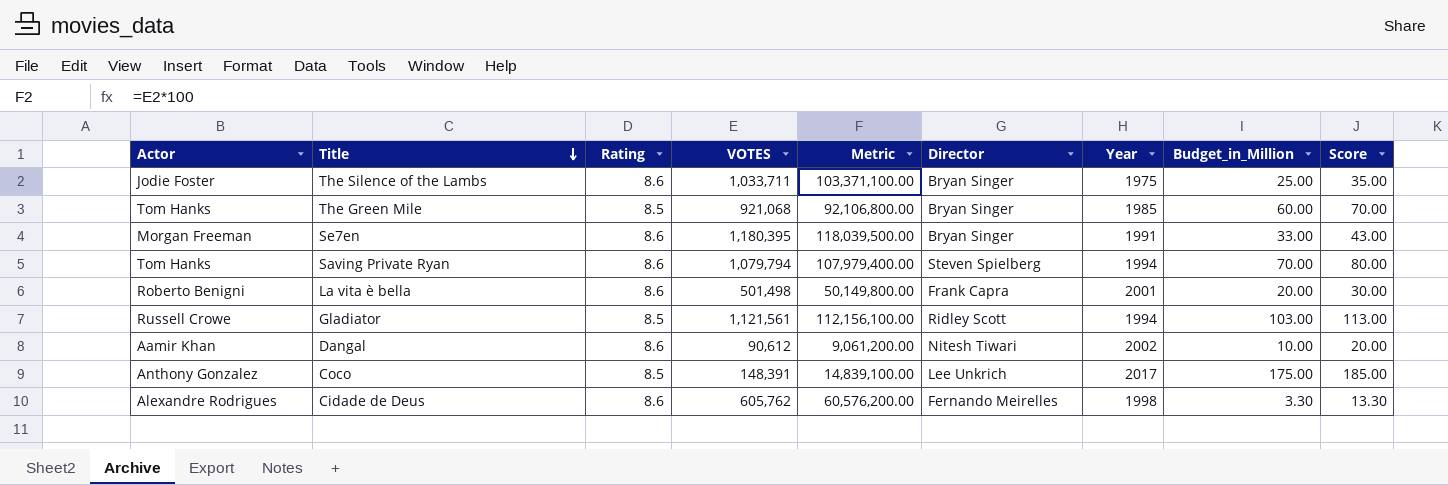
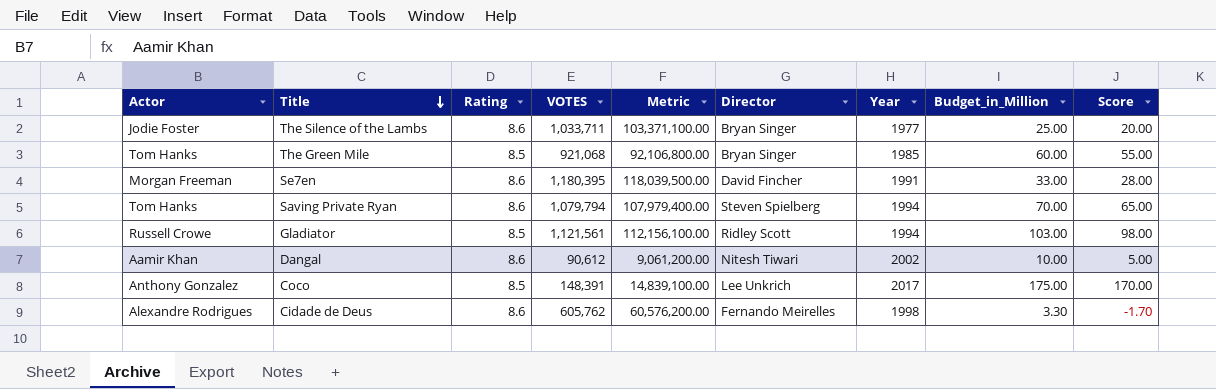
column Score | formula: [Budget_in_Million] + 10 -> [Budget_in_Million] - 5
row La vita è bella: Roberto Benigni | 8.6 | 501,498 | 50,149,800.00 | Frank Capra | 2001 | 20.00 | 30.00 -> none
The Silence of the Lambs | Year: 1975 -> 1977
Se7en | Director: Bryan Singer -> David Fincher

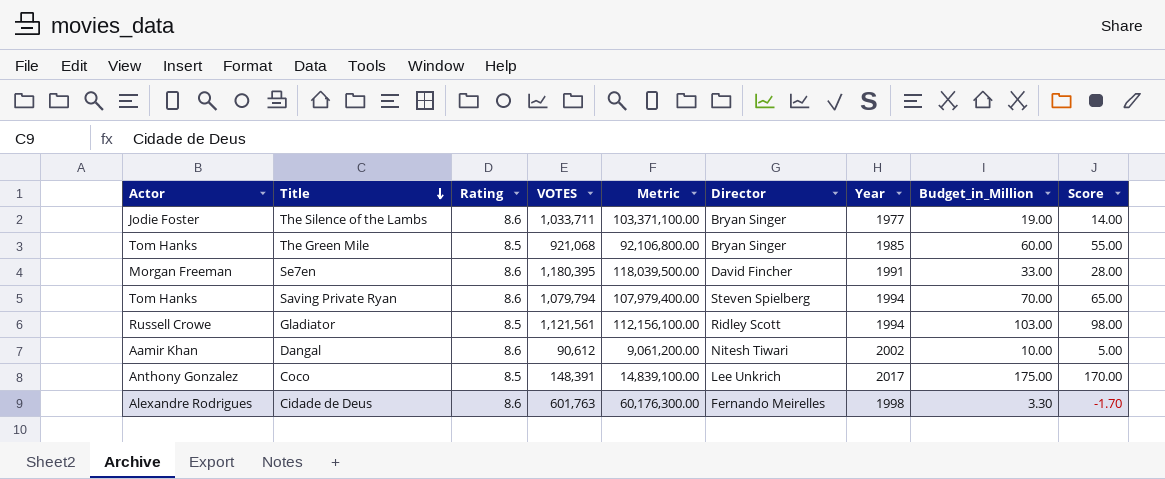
The Silence of the Lambs | Budget_in_Million: 25.00 -> 19.00
The Silence of the Lambs | Score: 20.00 -> 14.00
Cidade de Deus | VOTES: 605,762 -> 601,763
Cidade de Deus | Metric: 60,576,200.00 -> 60,176,300.00

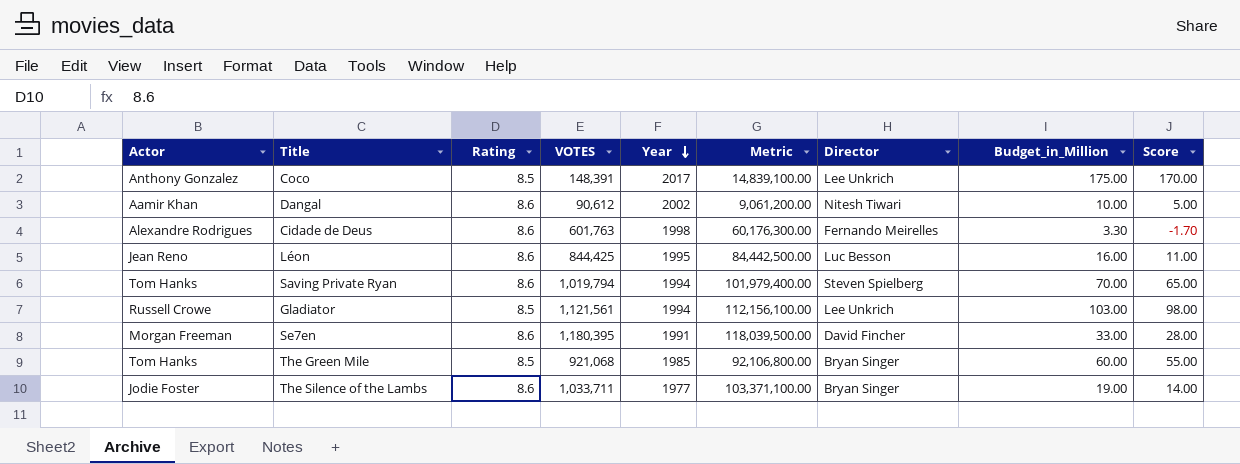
row order: Title descending -> Year descending
column Year | position: 7 -> 5
row Léon: none -> Jean Reno | 8.6 | 844,425 | 1995 | 84,442,500.00 | Luc Besson | 16.00 | 11.00
Saving Private Ryan | VOTES: 1,079,794 -> 1,019,794
Saving Private Ryan | Metric: 107,979,400.00 -> 101,979,400.00
Gladiator | Director: Ridley Scott -> Lee Unkrich

